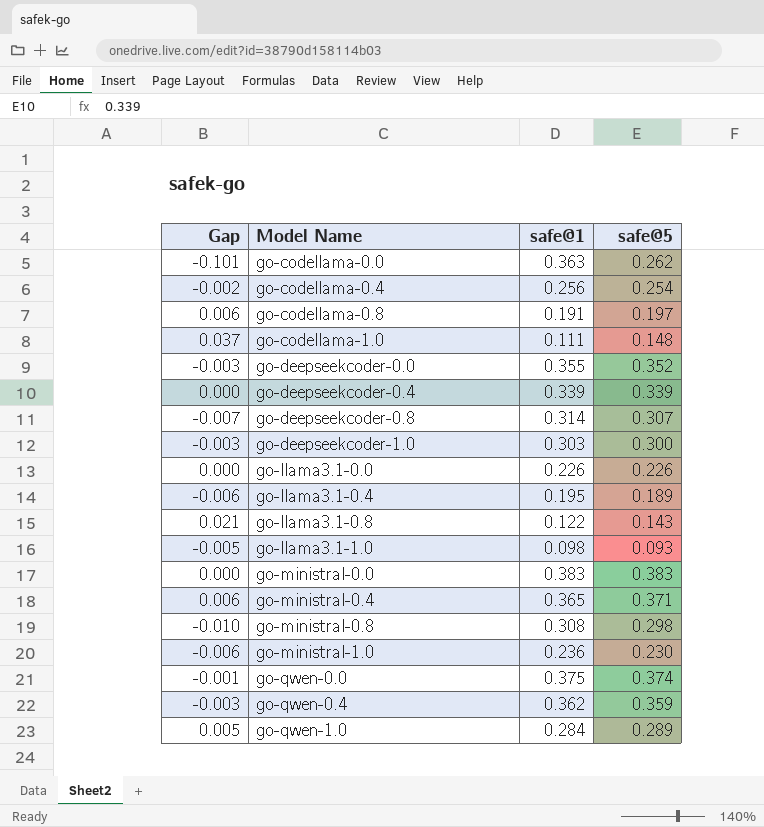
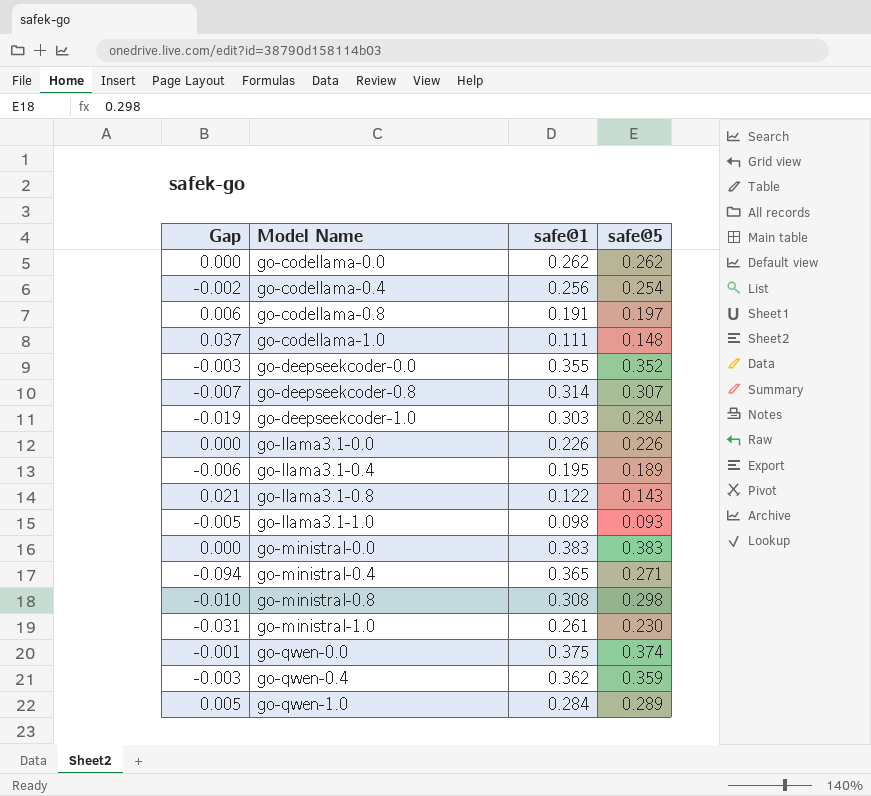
row go-deepseekcoder-0.4: 0.000 | 0.339 | 0.339 -> none
go-codellama-0.0 | Gap: -0.101 -> 0.000
go-codellama-0.0 | safe@1: 0.363 -> 0.262
go-deepseekcoder-1.0 | Gap: -0.003 -> -0.019
go-deepseekcoder-1.0 | safe@5: 0.300 -> 0.284
go-ministral-0.4 | Gap: 0.006 -> -0.094
go-ministral-0.4 | safe@5: 0.371 -> 0.271
go-ministral-1.0 | Gap: -0.006 -> -0.031
go-ministral-1.0 | safe@1: 0.236 -> 0.261

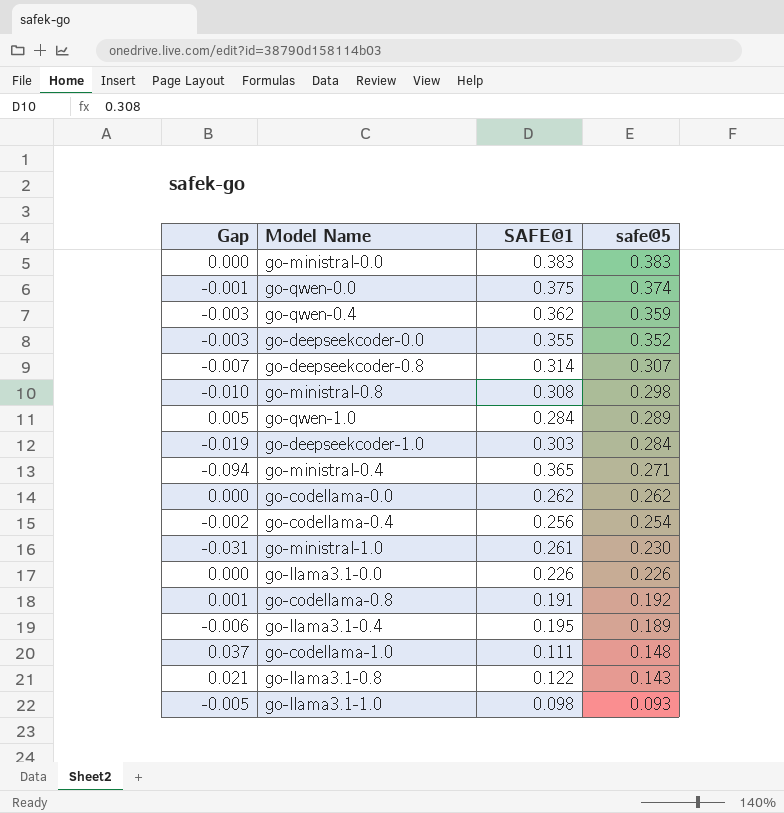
row order: Model Name ascending -> safe@5 descending
column name: safe@1 -> SAFE@1
go-codellama-0.8 | Gap: 0.006 -> 0.001
go-codellama-0.8 | safe@5: 0.197 -> 0.192

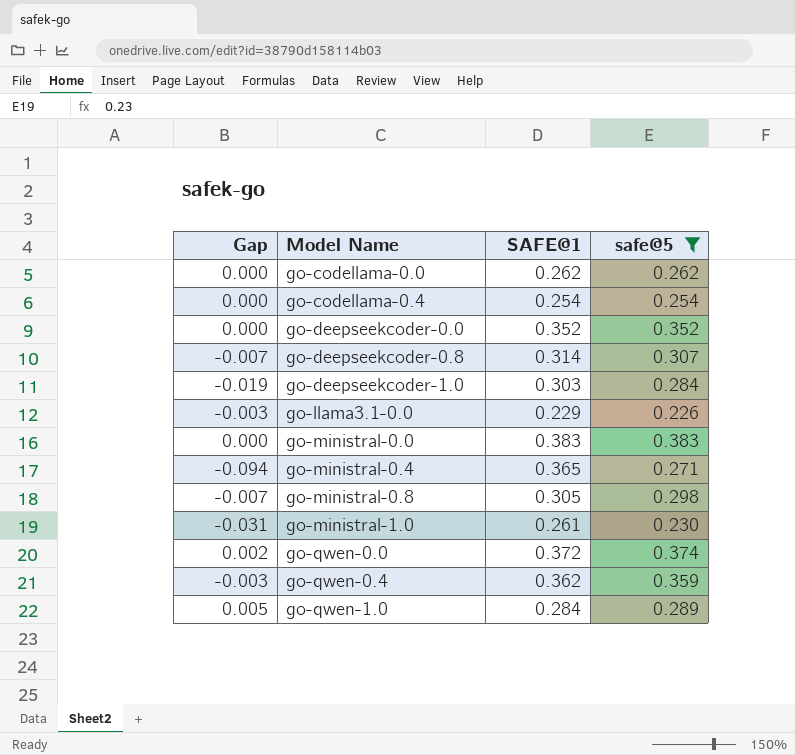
filter: none -> safe@5 >= 0.226
row order: safe@5 descending -> Model Name ascending
go-codellama-0.4 | Gap: -0.002 -> 0.000
go-codellama-0.4 | SAFE@1: 0.256 -> 0.254
go-deepseekcoder-0.0 | Gap: -0.003 -> 0.000
go-deepseekcoder-0.0 | SAFE@1: 0.355 -> 0.352
go-llama3.1-0.0 | Gap: 0.000 -> -0.003
go-llama3.1-0.0 | SAFE@1: 0.226 -> 0.229
go-ministral-0.8 | Gap: -0.010 -> -0.007
go-ministral-0.8 | SAFE@1: 0.308 -> 0.305
go-qwen-0.0 | Gap: -0.001 -> 0.002
go-qwen-0.0 | SAFE@1: 0.375 -> 0.372

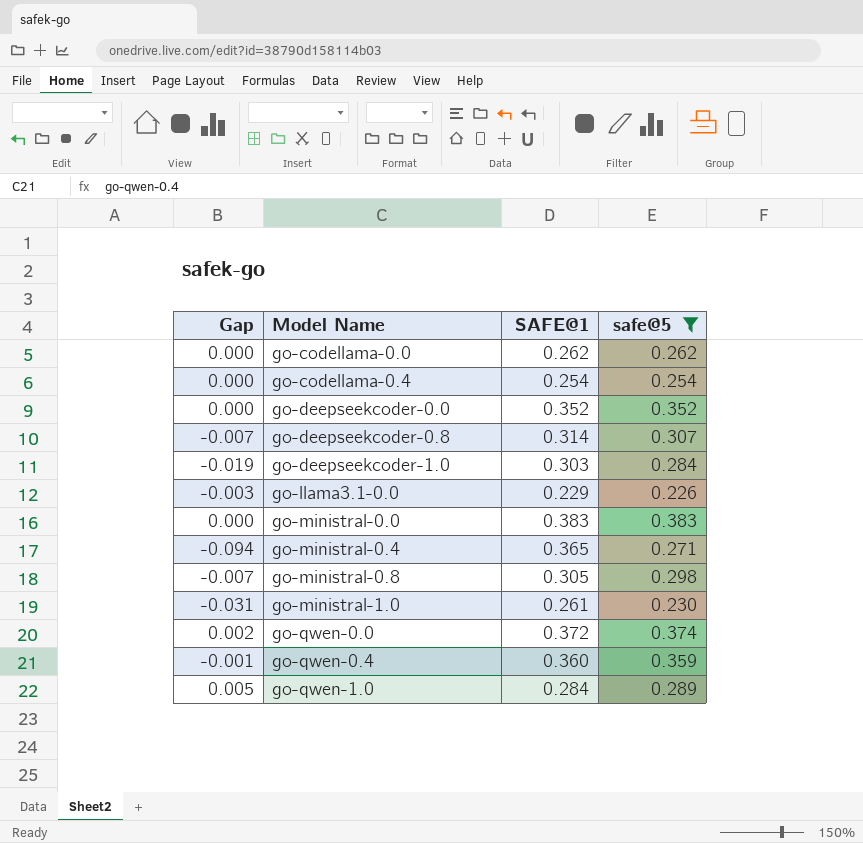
go-qwen-0.4 | Gap: -0.003 -> -0.001
go-qwen-0.4 | SAFE@1: 0.362 -> 0.360

